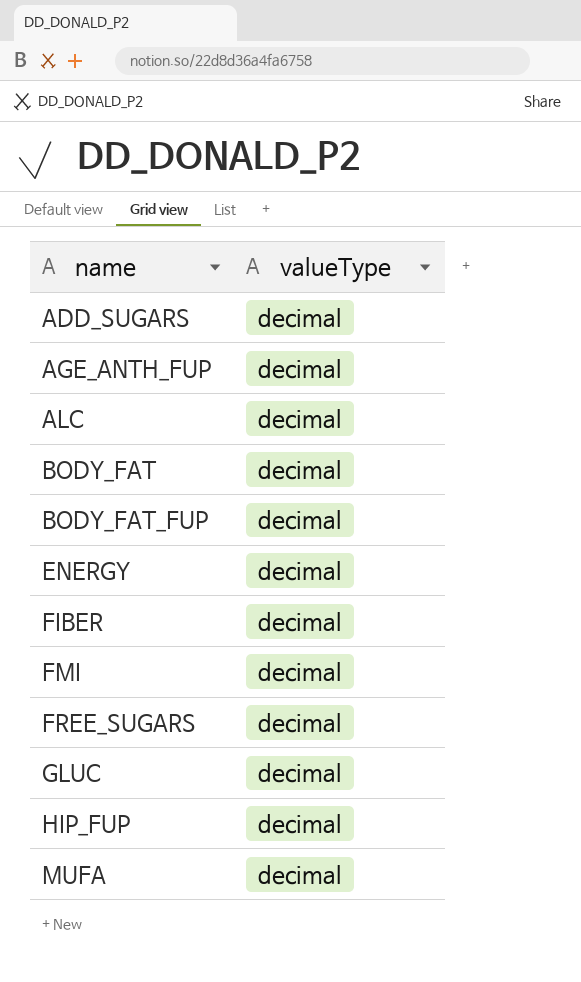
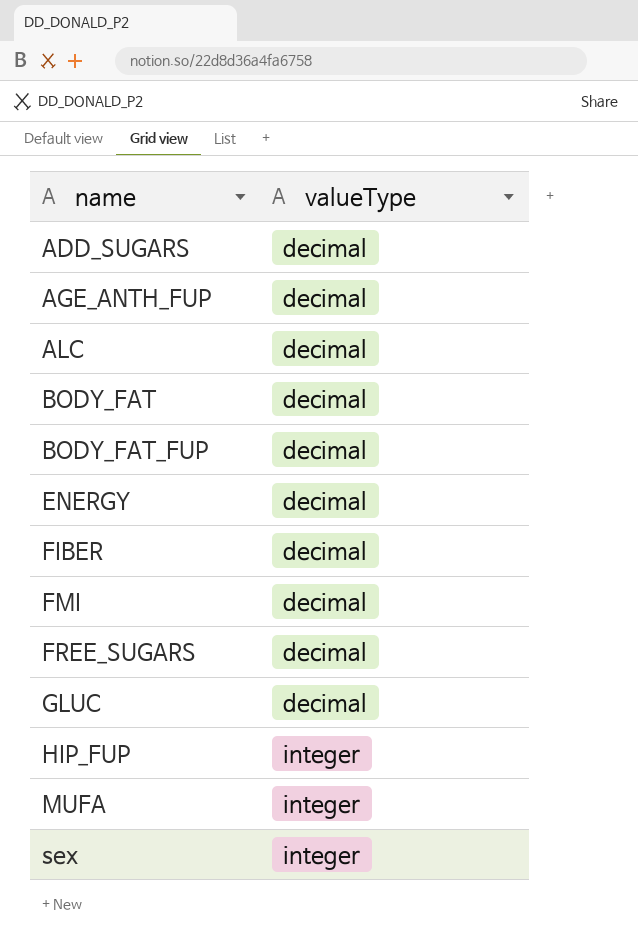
HIP_FUP | valueType: decimal -> integer
MUFA | valueType: decimal -> integer
row sex: none -> integer

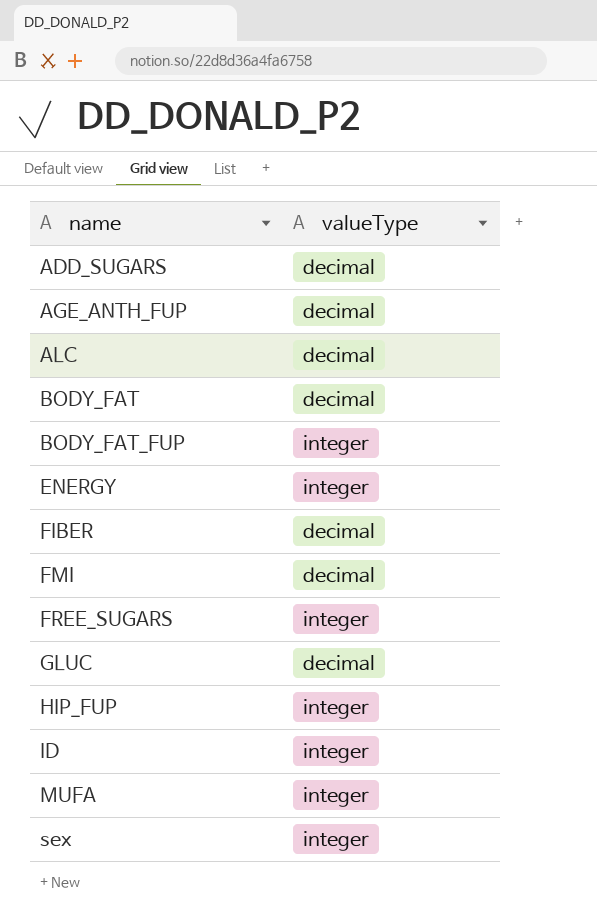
BODY_FAT_FUP | valueType: decimal -> integer
ENERGY | valueType: decimal -> integer
FREE_SUGARS | valueType: decimal -> integer
row ID: none -> integer

